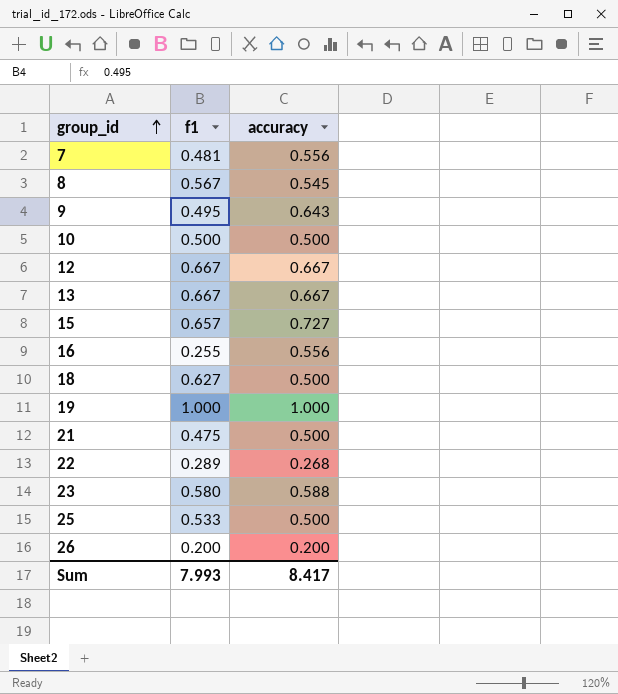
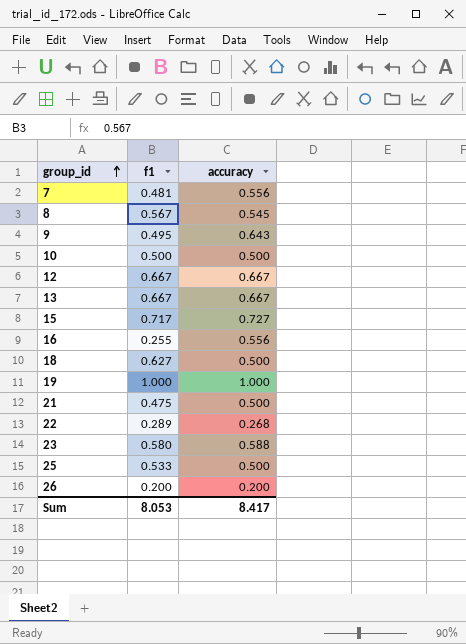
15 | f1: 0.657 -> 0.717
Sum | f1: 7.993 -> 8.053

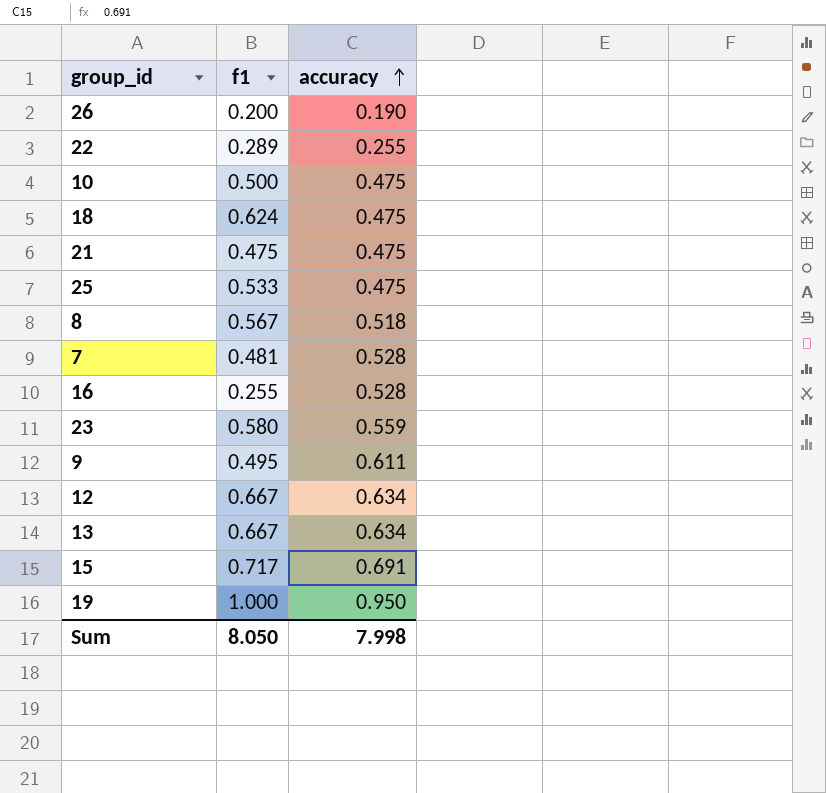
row order: group_id ascending -> accuracy ascending
26 | accuracy: 0.200 -> 0.190
22 | accuracy: 0.268 -> 0.255
10 | accuracy: 0.500 -> 0.475
18 | f1: 0.627 -> 0.624
18 | accuracy: 0.500 -> 0.475
21 | accuracy: 0.500 -> 0.475
25 | accuracy: 0.500 -> 0.475
8 | accuracy: 0.545 -> 0.518
7 | accuracy: 0.556 -> 0.528
16 | accuracy: 0.556 -> 0.528
23 | accuracy: 0.588 -> 0.559
9 | accuracy: 0.643 -> 0.611
12 | accuracy: 0.667 -> 0.634
13 | accuracy: 0.667 -> 0.634
15 | accuracy: 0.727 -> 0.691
19 | accuracy: 1.000 -> 0.950
Sum | f1: 8.053 -> 8.050
Sum | accuracy: 8.417 -> 7.998

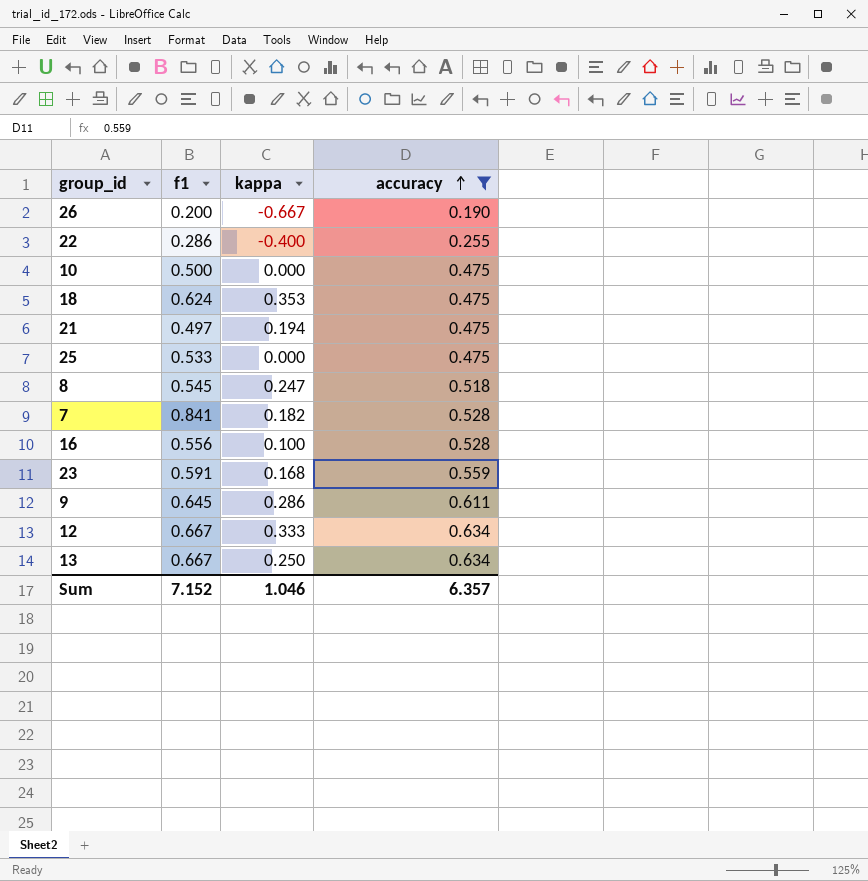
filter: none -> accuracy <= 0.634
column kappa | position: none -> 3
22 | f1: 0.289 -> 0.286
21 | f1: 0.475 -> 0.497
8 | f1: 0.567 -> 0.545
7 | f1: 0.481 -> 0.841
16 | f1: 0.255 -> 0.556
23 | f1: 0.580 -> 0.591
9 | f1: 0.495 -> 0.645
Sum | f1: 8.050 -> 7.152
Sum | accuracy: 7.998 -> 6.357

